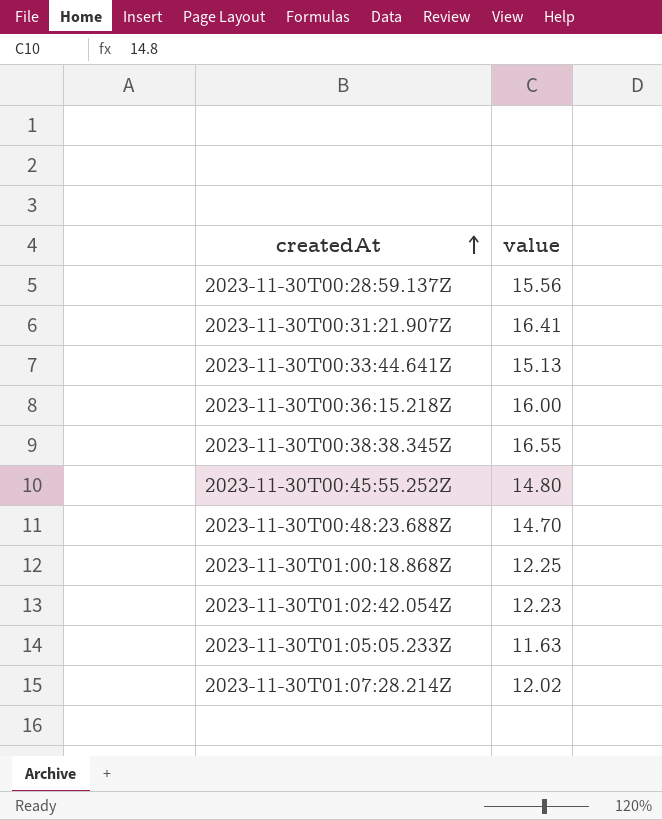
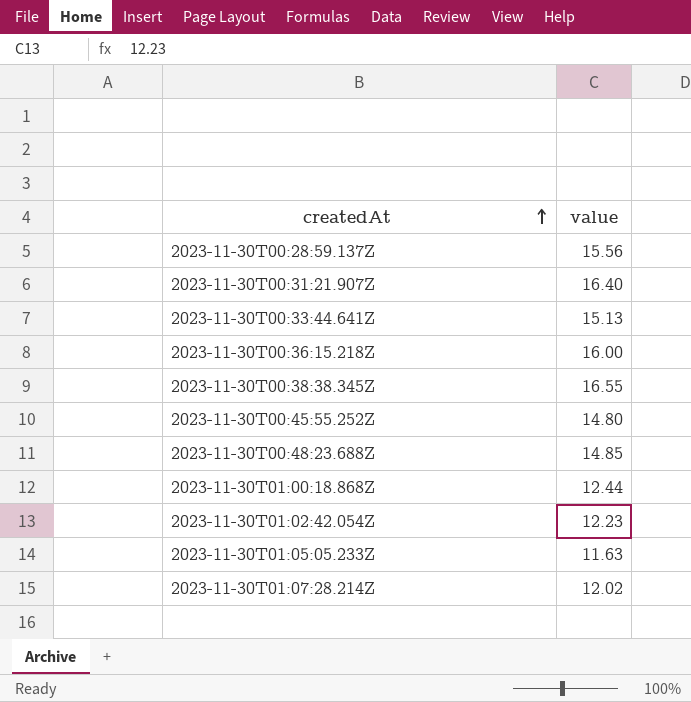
2023-11-30T00:31:21.907Z | value: 16.41 -> 16.40
2023-11-30T00:48:23.688Z | value: 14.70 -> 14.85
2023-11-30T01:00:18.868Z | value: 12.25 -> 12.44

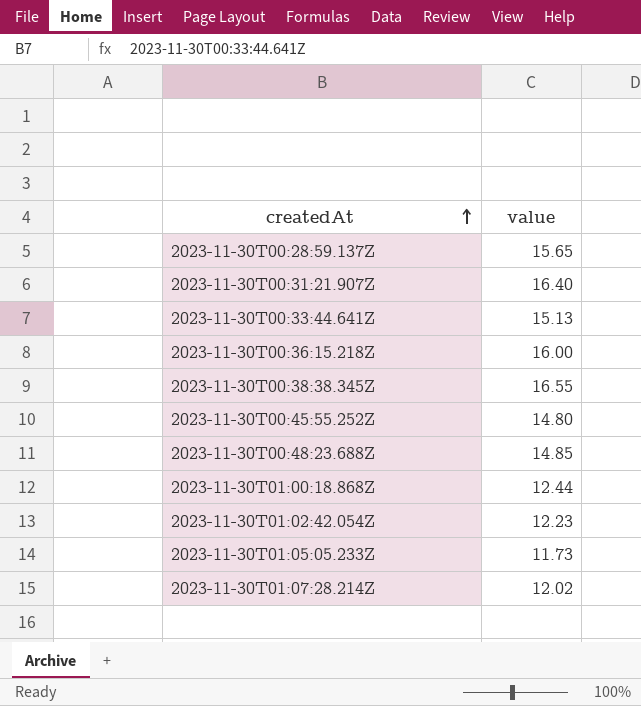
2023-11-30T00:28:59.137Z | value: 15.56 -> 15.65
2023-11-30T01:05:05.233Z | value: 11.63 -> 11.73

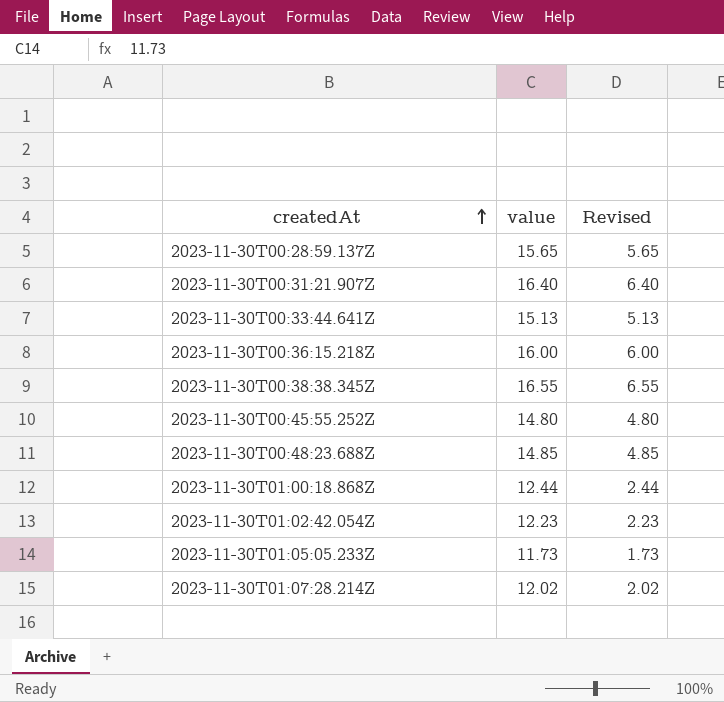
column Revised | formula: none -> [value] - 10

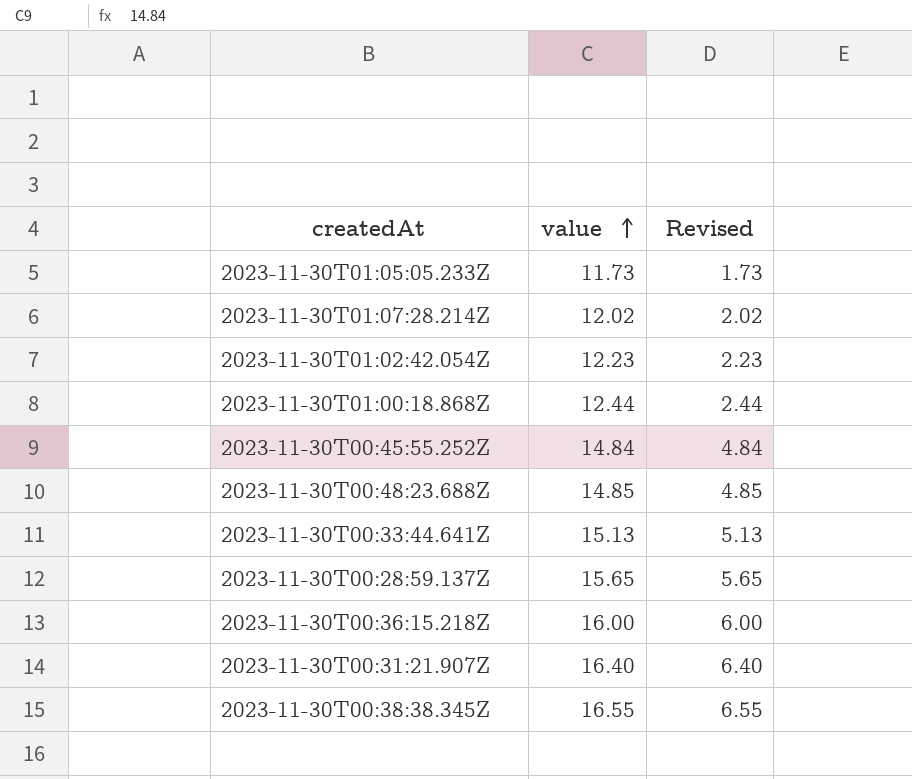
row order: createdAt ascending -> value ascending
2023-11-30T00:45:55.252Z | value: 14.80 -> 14.84
2023-11-30T00:45:55.252Z | Revised: 4.80 -> 4.84

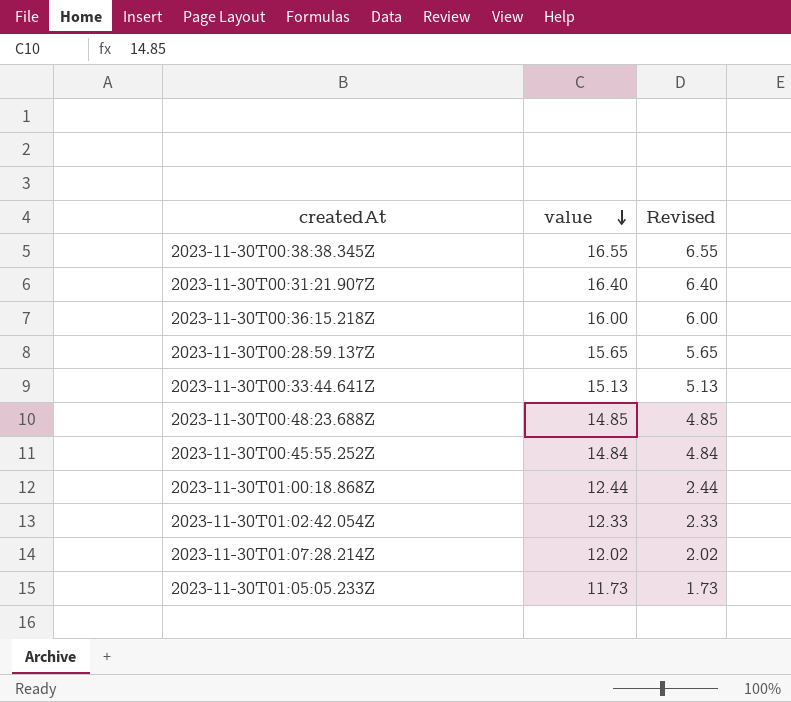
row order: value ascending -> value descending
2023-11-30T01:02:42.054Z | value: 12.23 -> 12.33
2023-11-30T01:02:42.054Z | Revised: 2.23 -> 2.33

